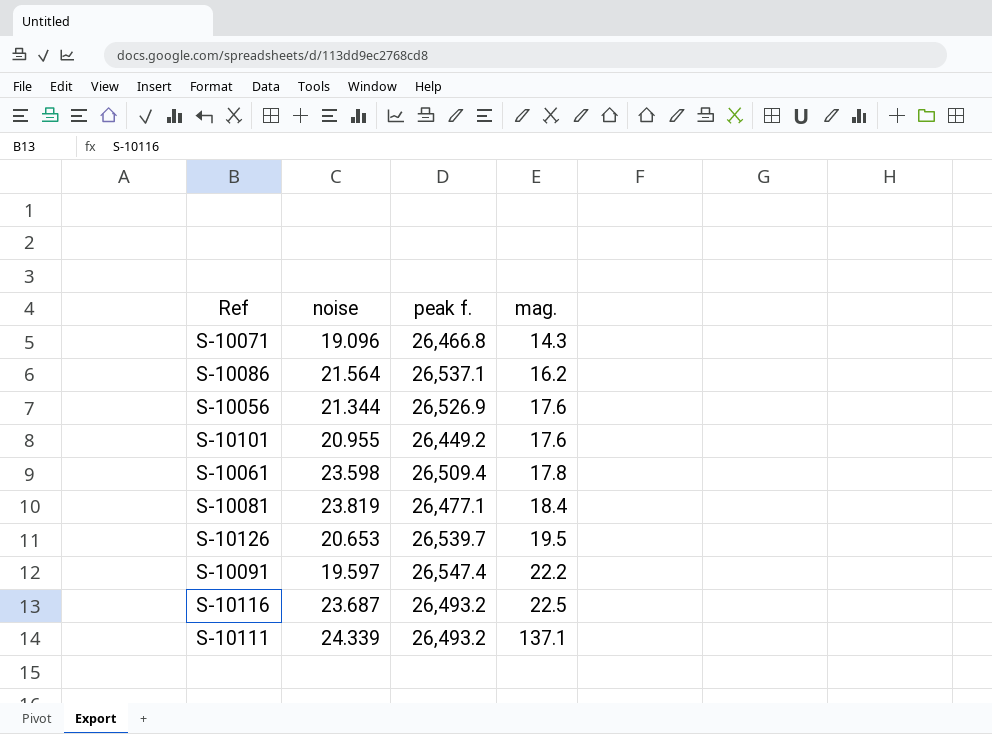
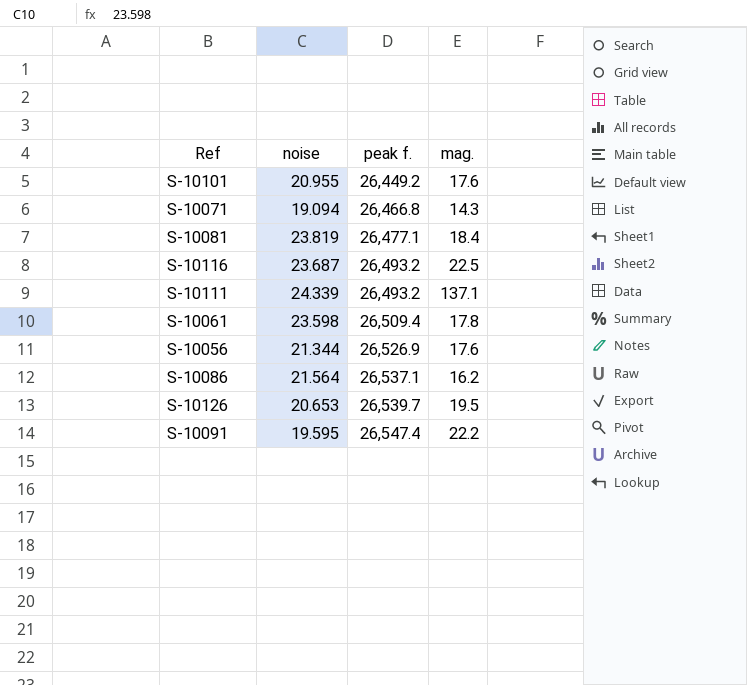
row order: mag. ascending -> peak f. ascending
S-10071 | noise: 19.096 -> 19.094
S-10091 | noise: 19.597 -> 19.595

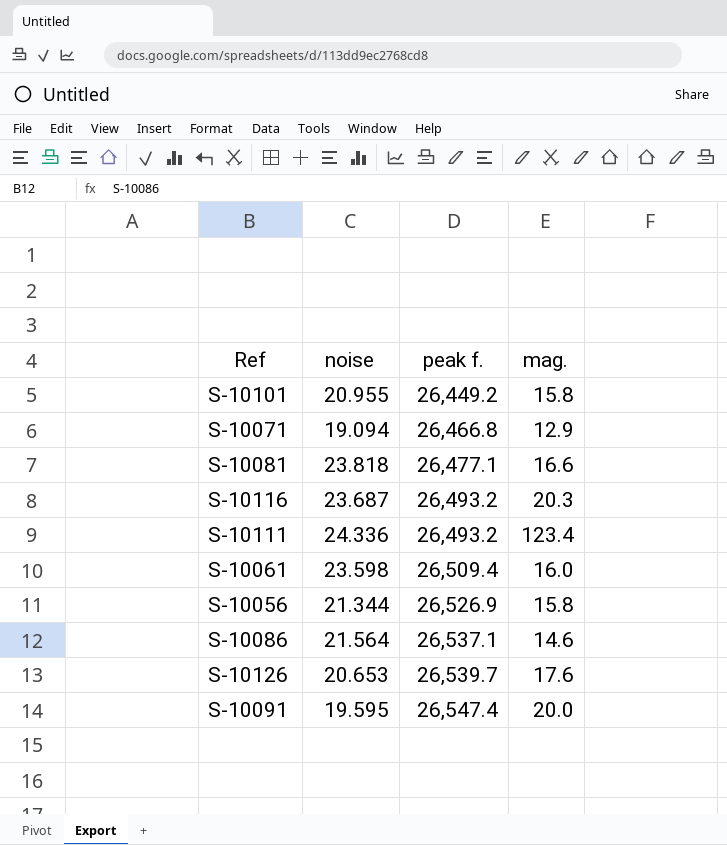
S-10101 | mag.: 17.6 -> 15.8
S-10071 | mag.: 14.3 -> 12.9
S-10081 | noise: 23.819 -> 23.818
S-10081 | mag.: 18.4 -> 16.6
S-10116 | mag.: 22.5 -> 20.3
S-10111 | noise: 24.339 -> 24.336
S-10111 | mag.: 137.1 -> 123.4
S-10061 | mag.: 17.8 -> 16.0
S-10056 | mag.: 17.6 -> 15.8
S-10086 | mag.: 16.2 -> 14.6
S-10126 | mag.: 19.5 -> 17.6
S-10091 | mag.: 22.2 -> 20.0

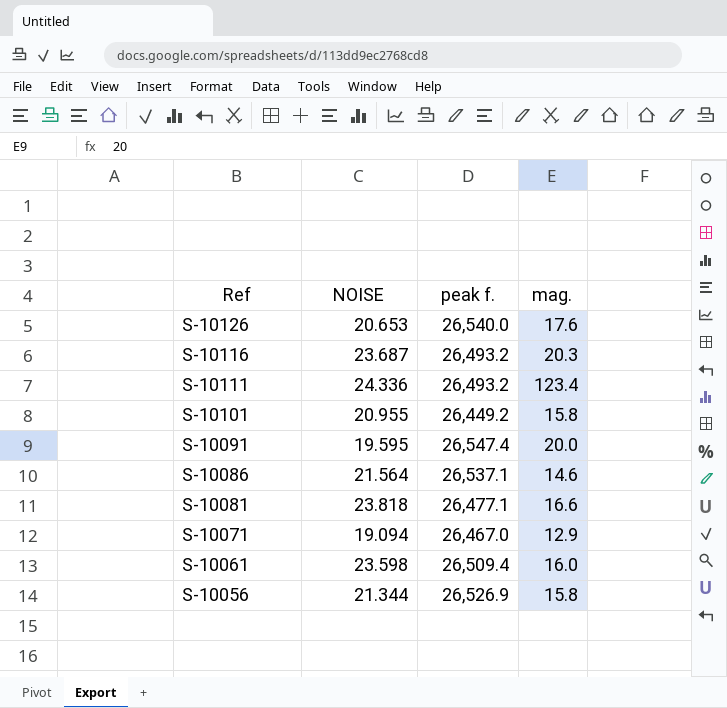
row order: peak f. ascending -> Ref descending
column name: noise -> NOISE
S-10126 | peak f.: 26,539.7 -> 26,540.0
S-10071 | peak f.: 26,466.8 -> 26,467.0

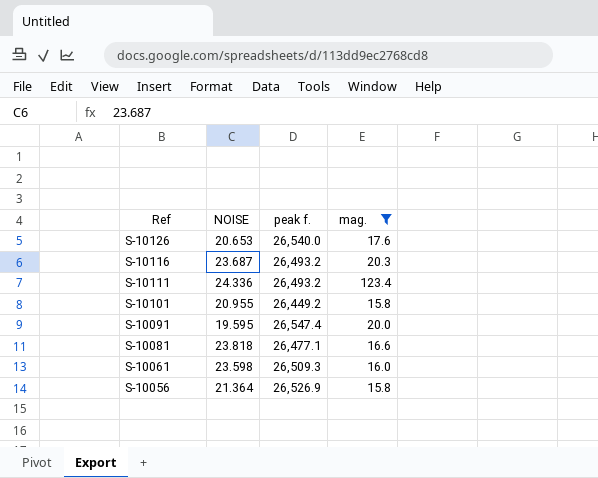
filter: none -> mag. >= 15.8
S-10061 | peak f.: 26,509.4 -> 26,509.3
S-10056 | NOISE: 21.344 -> 21.364

